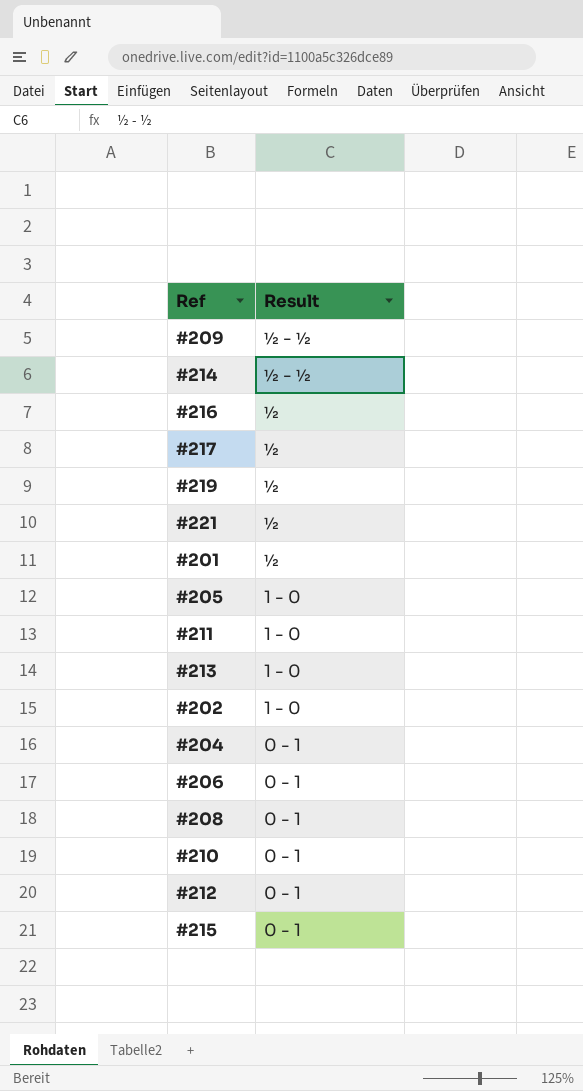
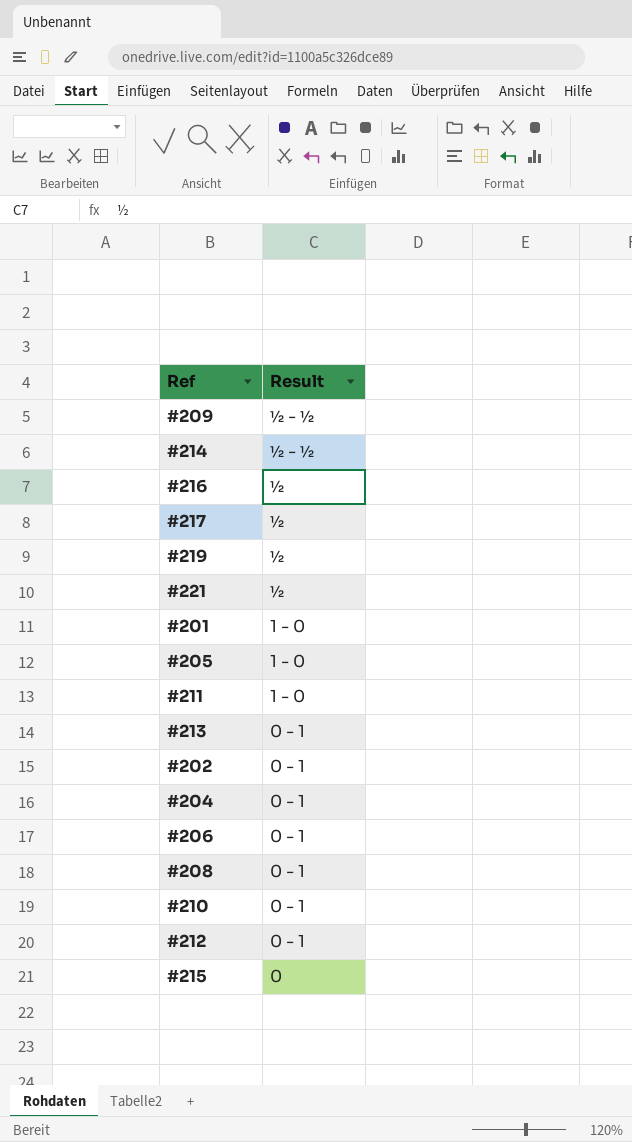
#201 | Result: ½ -> 1 - 0
#213 | Result: 1 - 0 -> 0 - 1
#202 | Result: 1 - 0 -> 0 - 1
#215 | Result: 0 - 1 -> 0

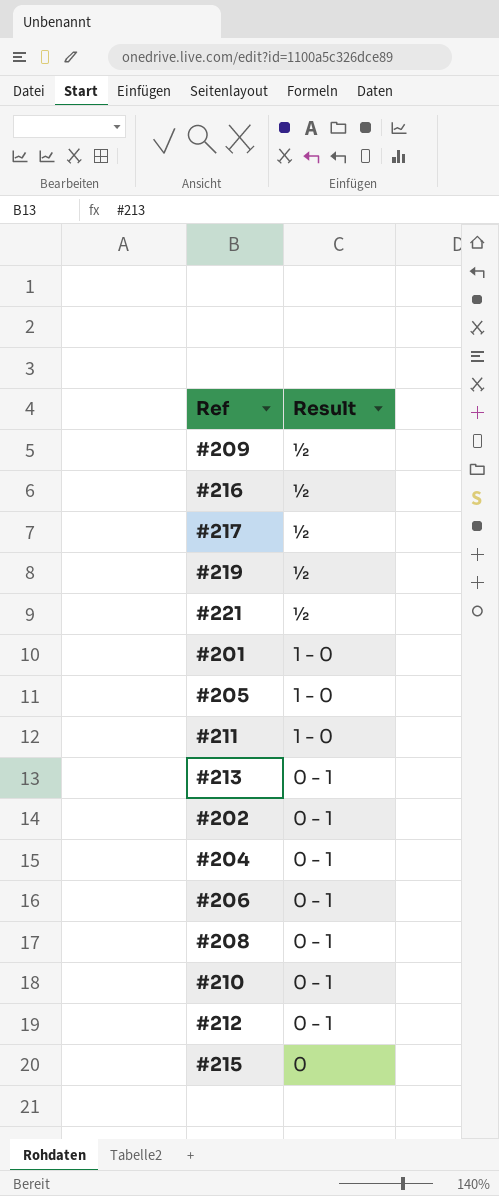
row #214: ½ - ½ -> none
#209 | Result: ½ - ½ -> ½

